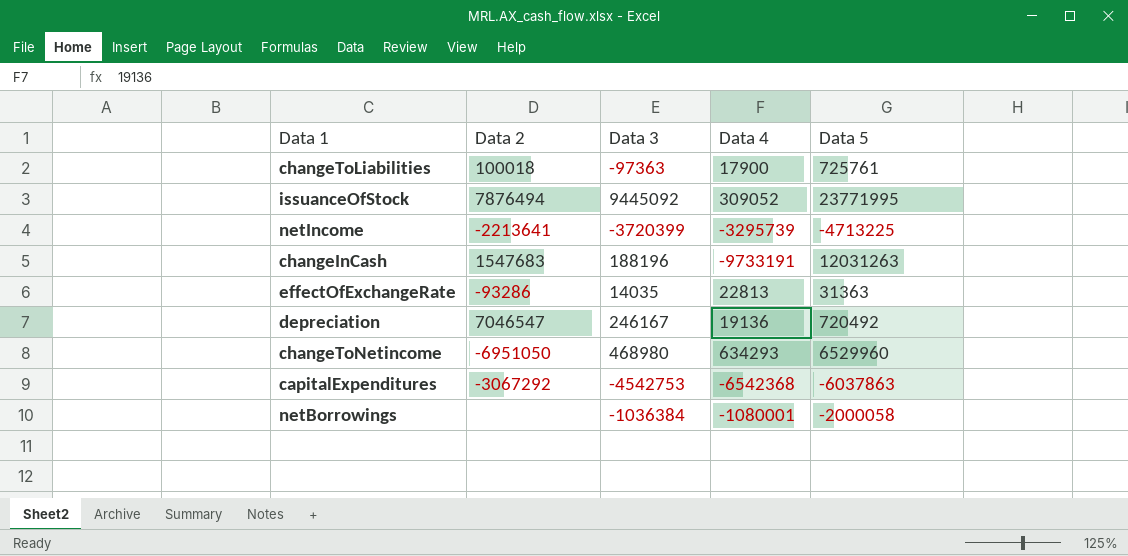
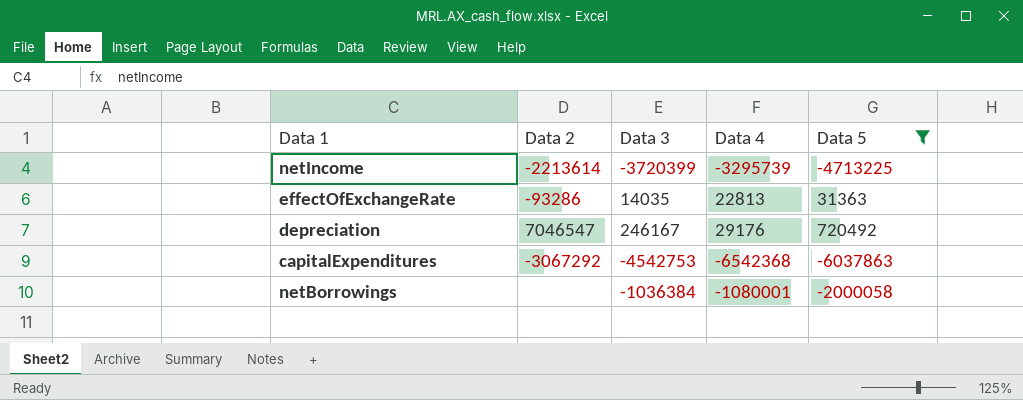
filter: none -> Data 5 <= 720492
netIncome | Data 2: -2213641 -> -2213614
depreciation | Data 4: 19136 -> 29176

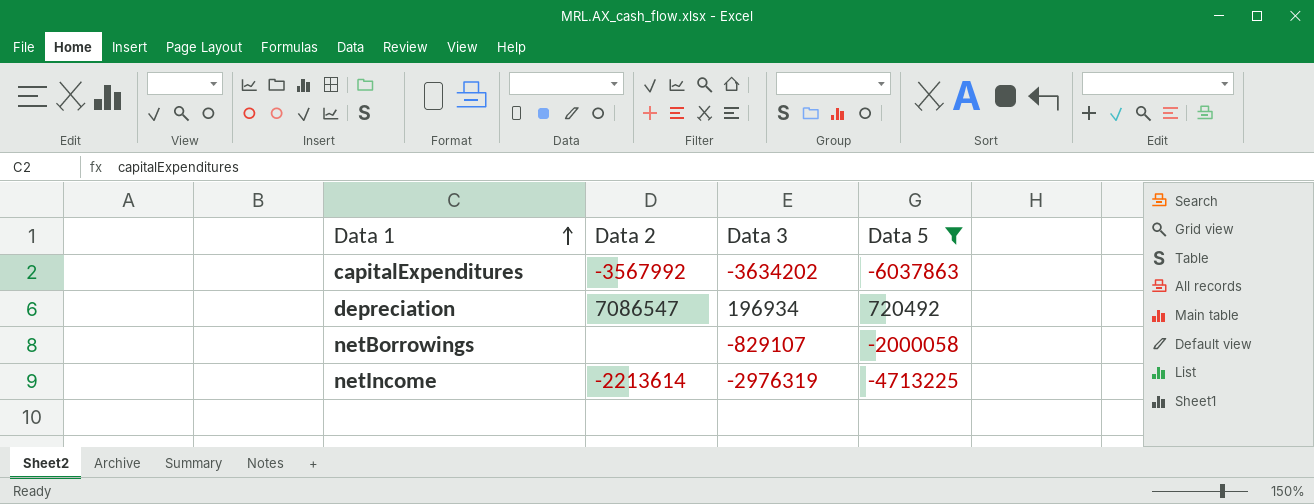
row order: none -> Data 1 ascending
column Data 4 | position: 4 -> none
row effectOfExchangeRate: -93286 | 14035 | 22813 | 31363 -> none
capitalExpenditures | Data 2: -3067292 -> -3567992
capitalExpenditures | Data 3: -4542753 -> -3634202
depreciation | Data 2: 7046547 -> 7086547
depreciation | Data 3: 246167 -> 196934
netBorrowings | Data 3: -1036384 -> -829107
netIncome | Data 3: -3720399 -> -2976319

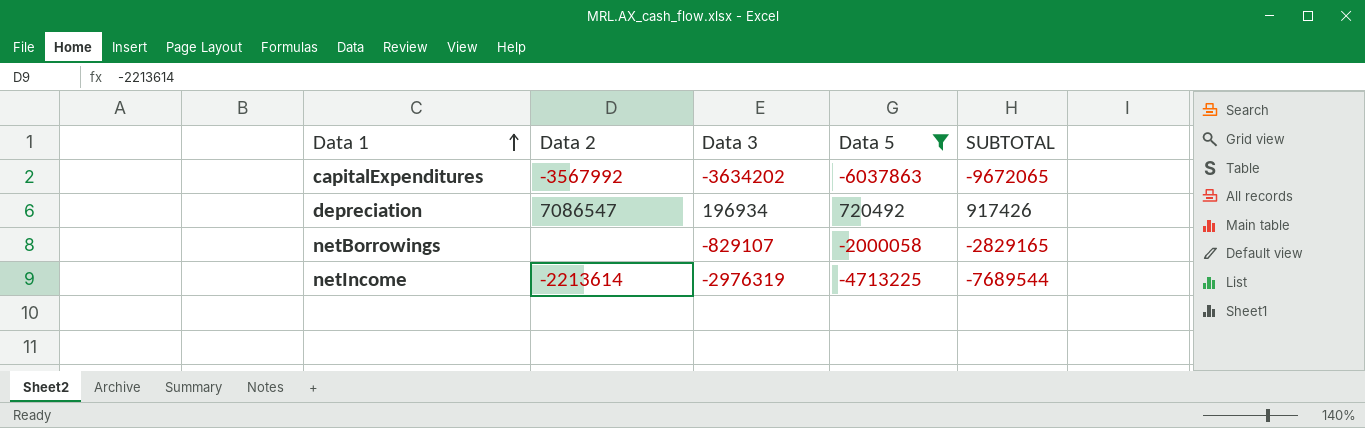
column SUBTOTAL | formula: none -> [Data 3] + [Data 5]

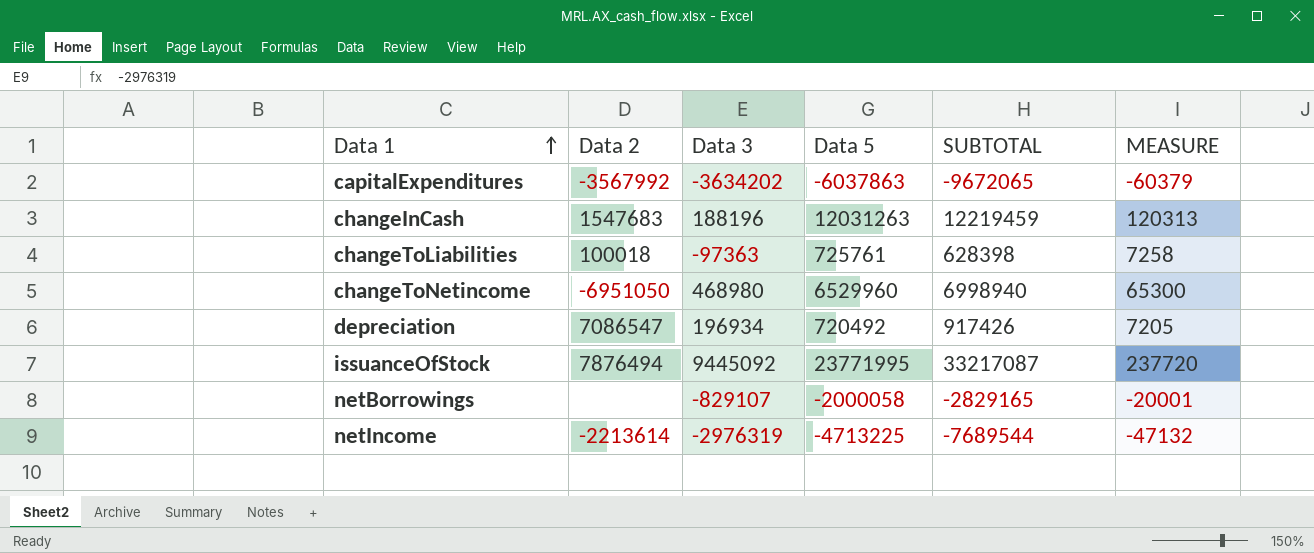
filter: Data 5 <= 720492 -> none
column MEASURE | formula: none -> [Data 5] * 0.01

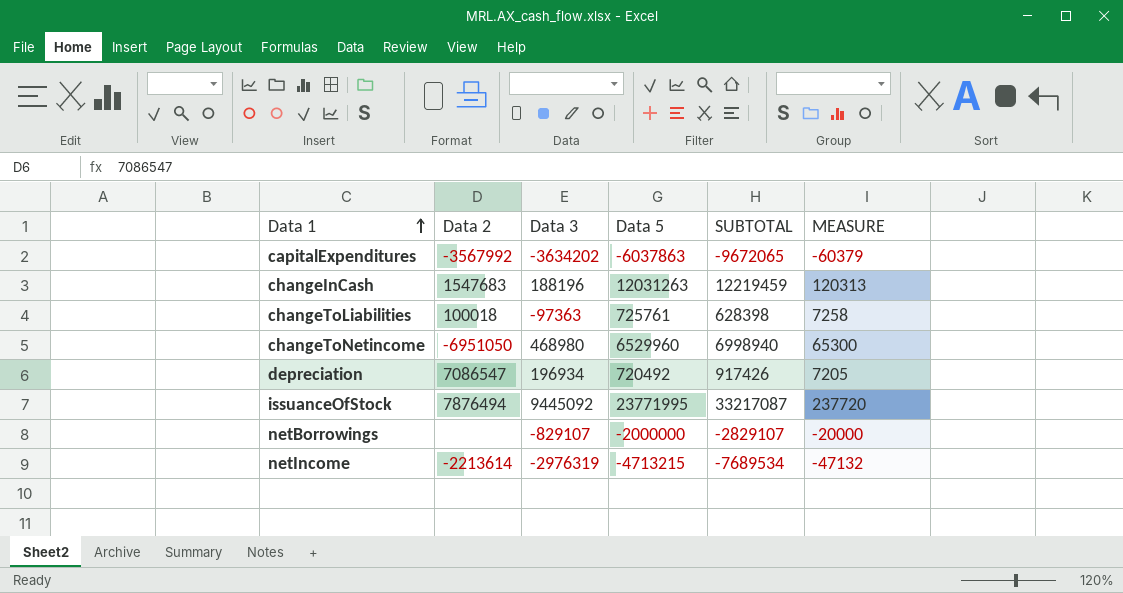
netBorrowings | Data 5: -2000058 -> -2000000
netBorrowings | SUBTOTAL: -2829165 -> -2829107
netBorrowings | MEASURE: -20001 -> -20000
netIncome | Data 5: -4713225 -> -4713215
netIncome | SUBTOTAL: -7689544 -> -7689534

